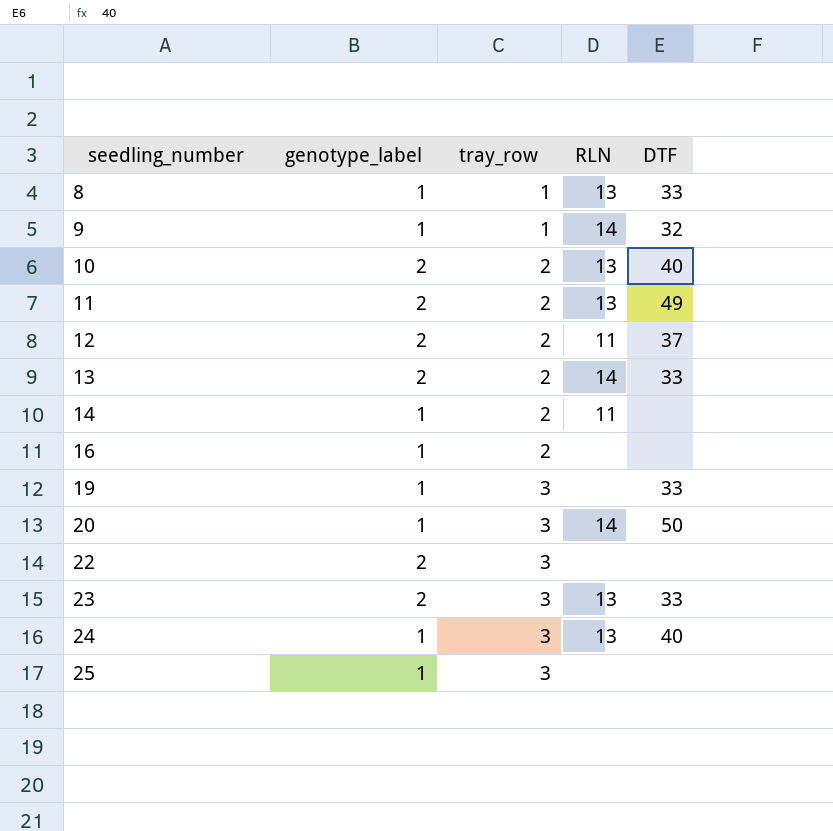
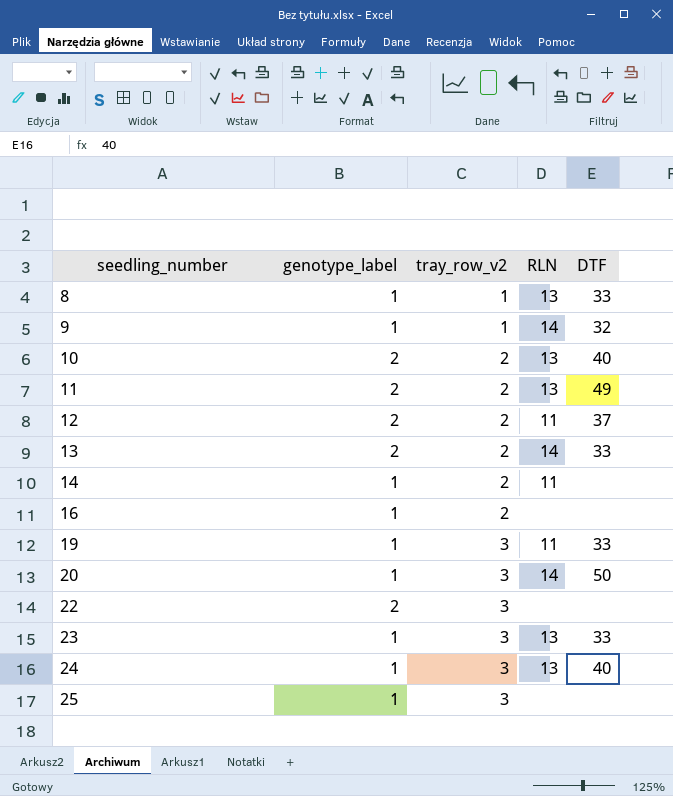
column name: tray_row -> tray_row_v2
19 | RLN: none -> 11
23 | genotype_label: 2 -> 1

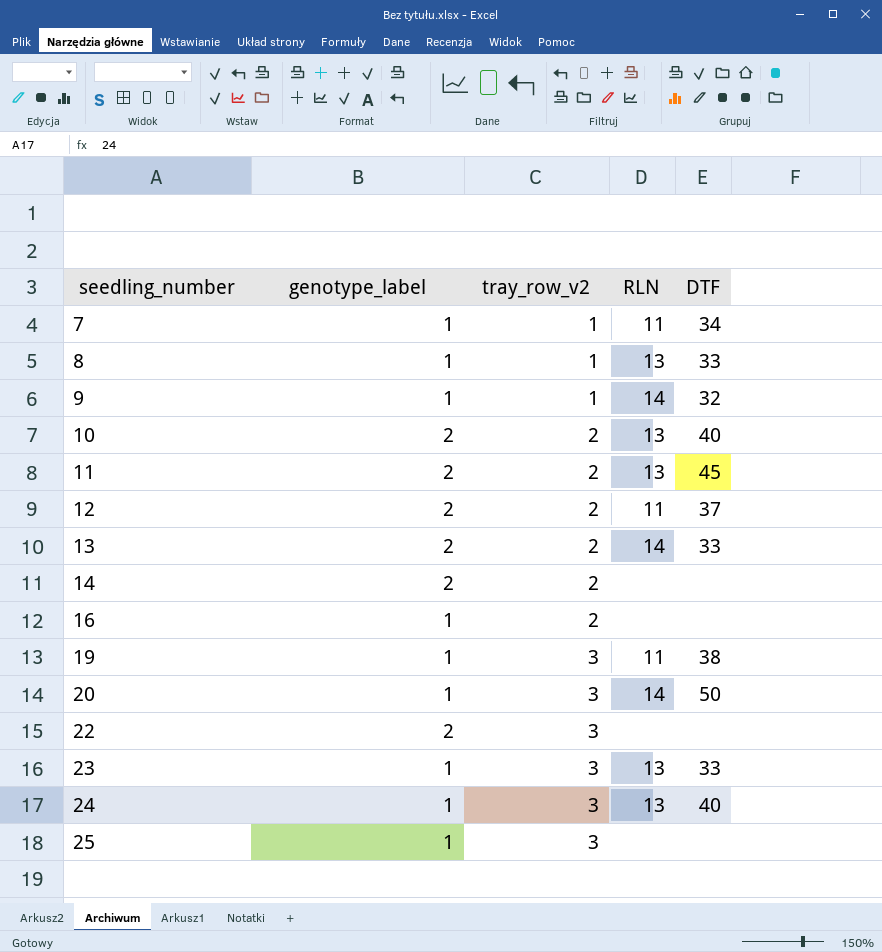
row 7: none -> 1 | 1 | 11 | 34
11 | DTF: 49 -> 45
14 | genotype_label: 1 -> 2
14 | RLN: 11 -> none
19 | DTF: 33 -> 38

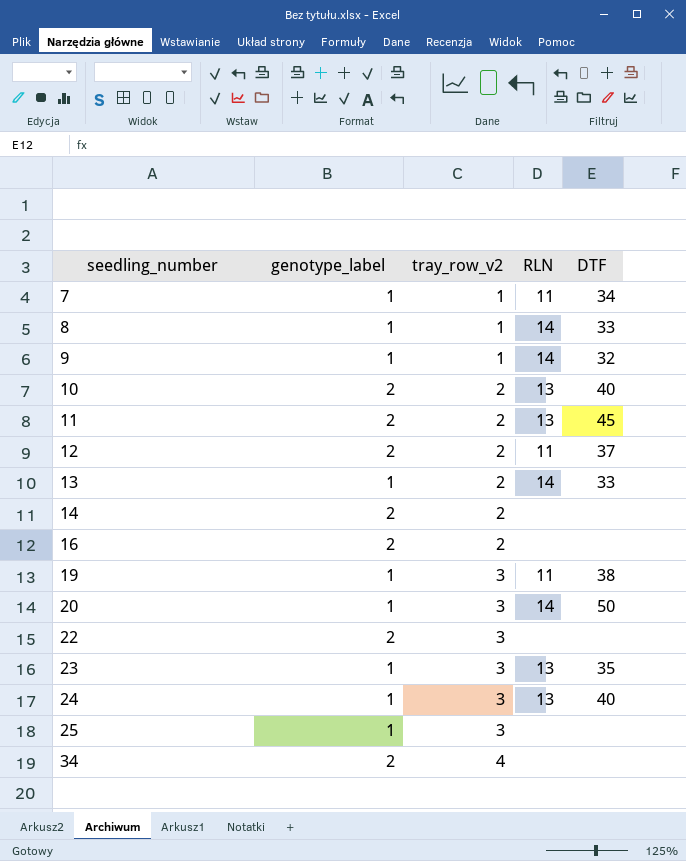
8 | RLN: 13 -> 14
13 | genotype_label: 2 -> 1
16 | genotype_label: 1 -> 2
23 | DTF: 33 -> 35
row 34: none -> 2 | 4 | none | none

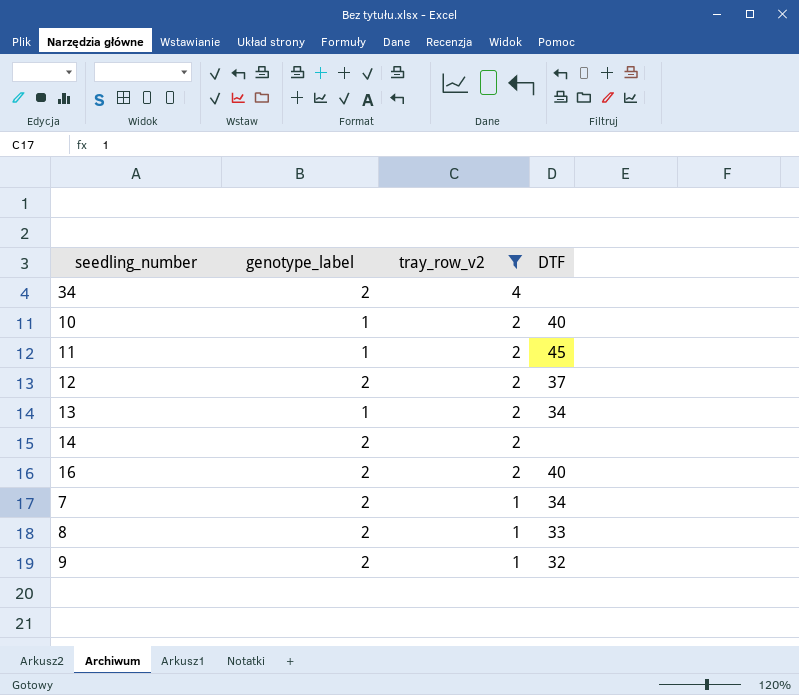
filter: none -> tray_row_v2 != 3
row order: seedling_number ascending -> tray_row_v2 descending
column RLN | position: 4 -> none
10 | genotype_label: 2 -> 1
11 | genotype_label: 2 -> 1
13 | DTF: 33 -> 34
16 | DTF: none -> 40
7 | genotype_label: 1 -> 2
8 | genotype_label: 1 -> 2
9 | genotype_label: 1 -> 2

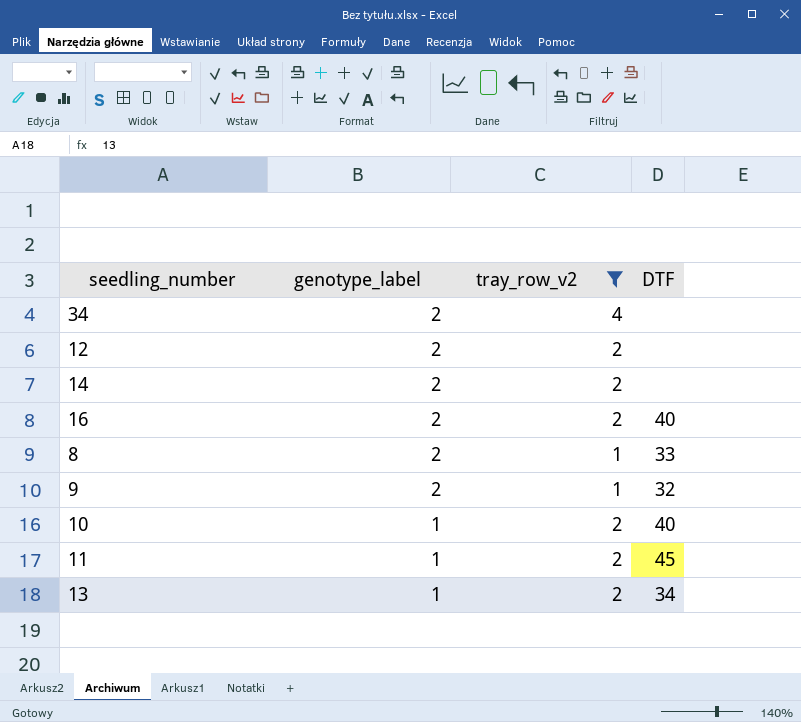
row order: tray_row_v2 descending -> genotype_label descending
row 7: 2 | 1 | 34 -> none
12 | DTF: 37 -> none

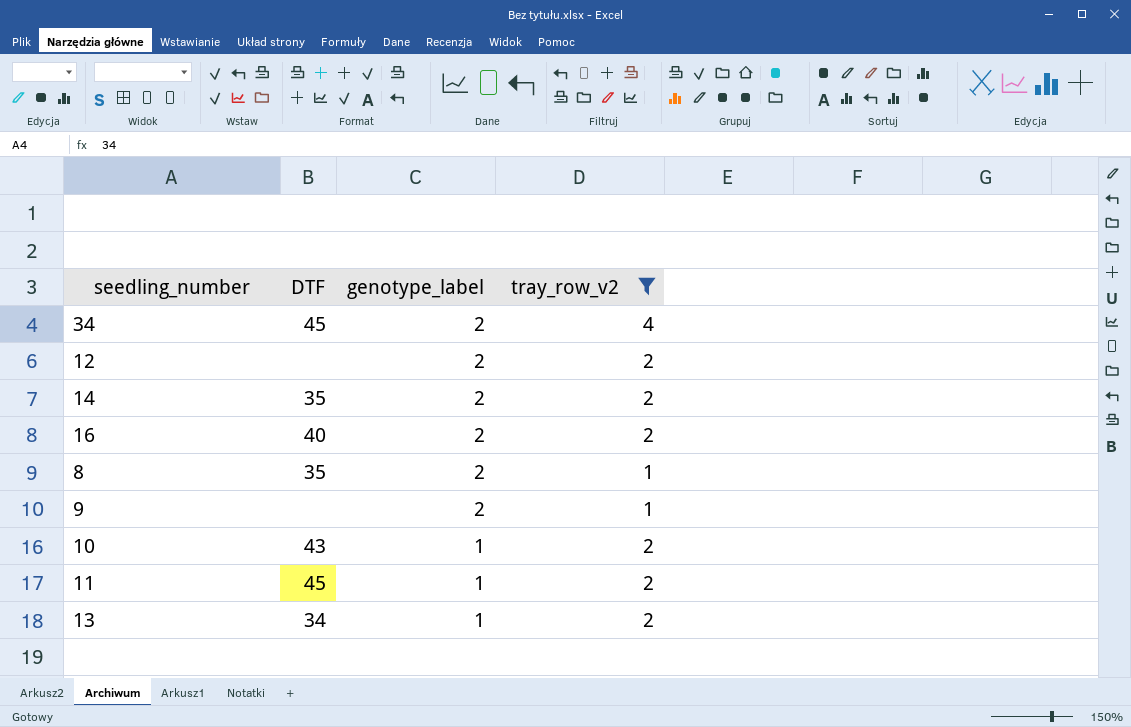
column DTF | position: 4 -> 2
34 | DTF: none -> 45
14 | DTF: none -> 35
8 | DTF: 33 -> 35
9 | DTF: 32 -> none
10 | DTF: 40 -> 43

